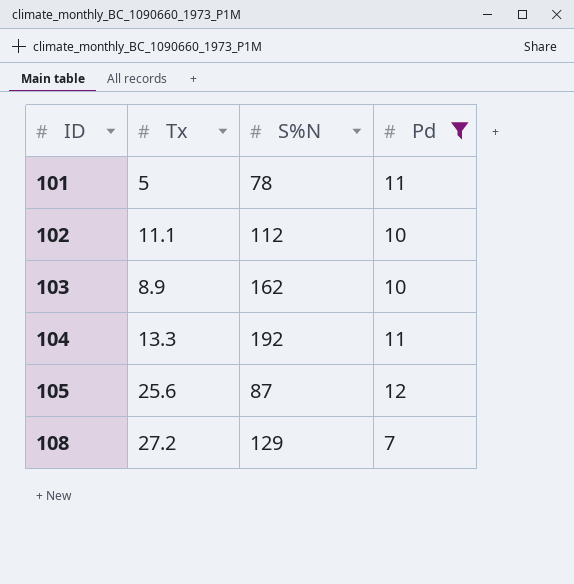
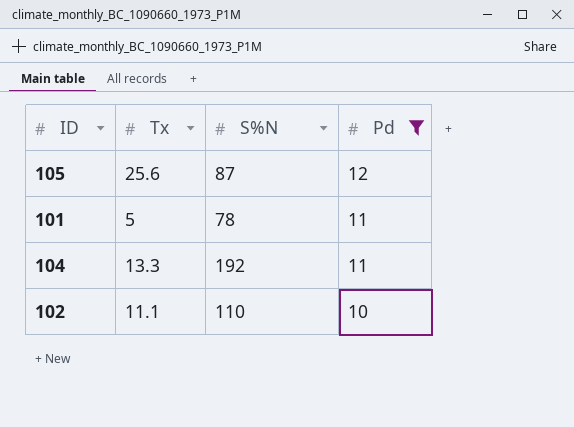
row order: ID ascending -> Pd descending
row 103: 8.9 | 162 | 10 -> none
row 108: 27.2 | 129 | 7 -> none
102 | S%N: 112 -> 110

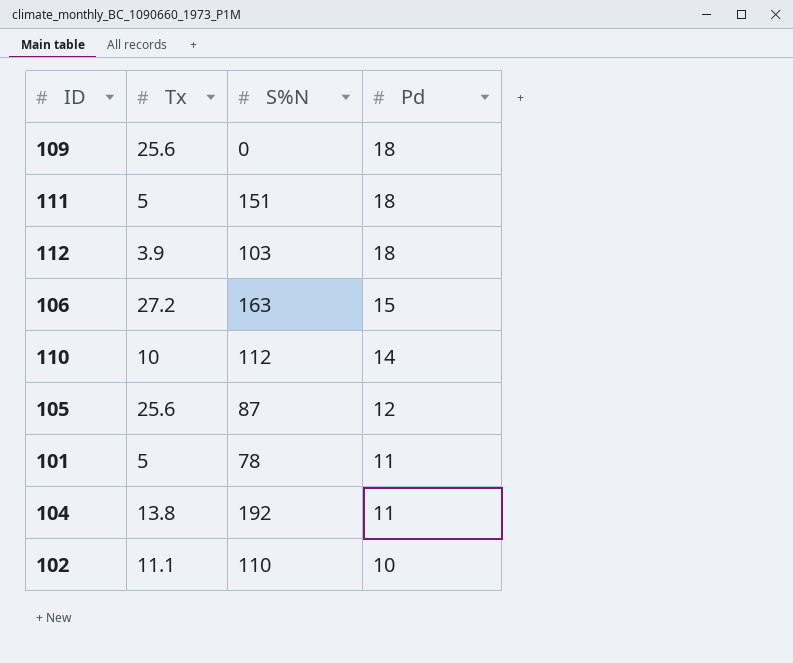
filter: Pd <= 12 -> none
104 | Tx: 13.3 -> 13.8

